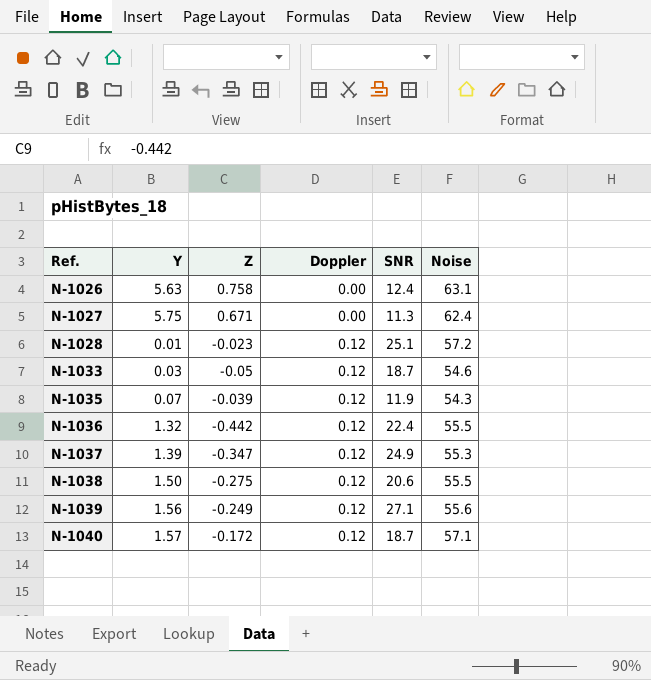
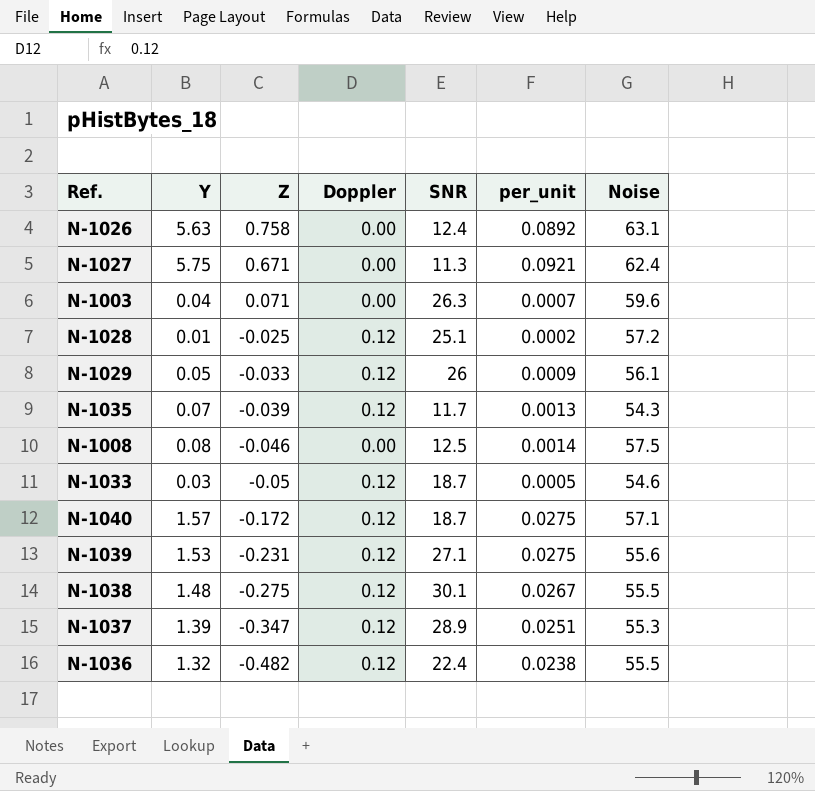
row order: Ref. ascending -> Z descending
column per_unit | formula: none -> [Y] / [Noise]
row N-1003: none -> 0.04 | 0.071 | 0.00 | 26.3 | 0.0007 | 59.6
N-1028 | Z: -0.023 -> -0.025
row N-1029: none -> 0.05 | -0.033 | 0.12 | 26 | 0.0009 | 56.1
N-1035 | SNR: 11.9 -> 11.7
row N-1008: none -> 0.08 | -0.046 | 0.00 | 12.5 | 0.0014 | 57.5
N-1039 | Y: 1.56 -> 1.53
N-1039 | Z: -0.249 -> -0.231
N-1038 | Y: 1.50 -> 1.48
N-1038 | SNR: 20.6 -> 30.1
N-1037 | SNR: 24.9 -> 28.9
N-1036 | Z: -0.442 -> -0.482

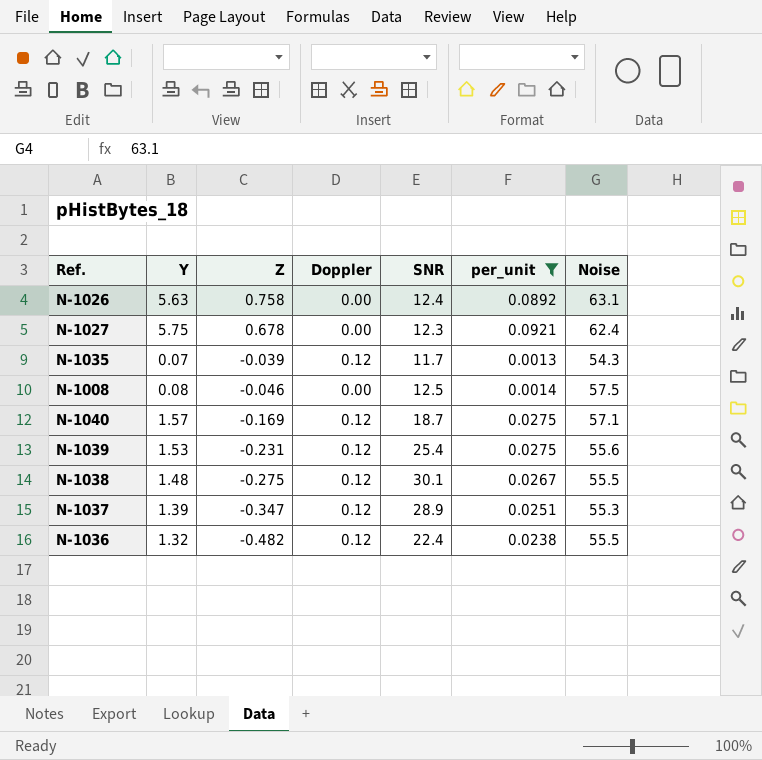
filter: none -> per_unit >= 0.0013
N-1027 | Z: 0.671 -> 0.678
N-1027 | SNR: 11.3 -> 12.3
N-1040 | Z: -0.172 -> -0.169
N-1039 | SNR: 27.1 -> 25.4

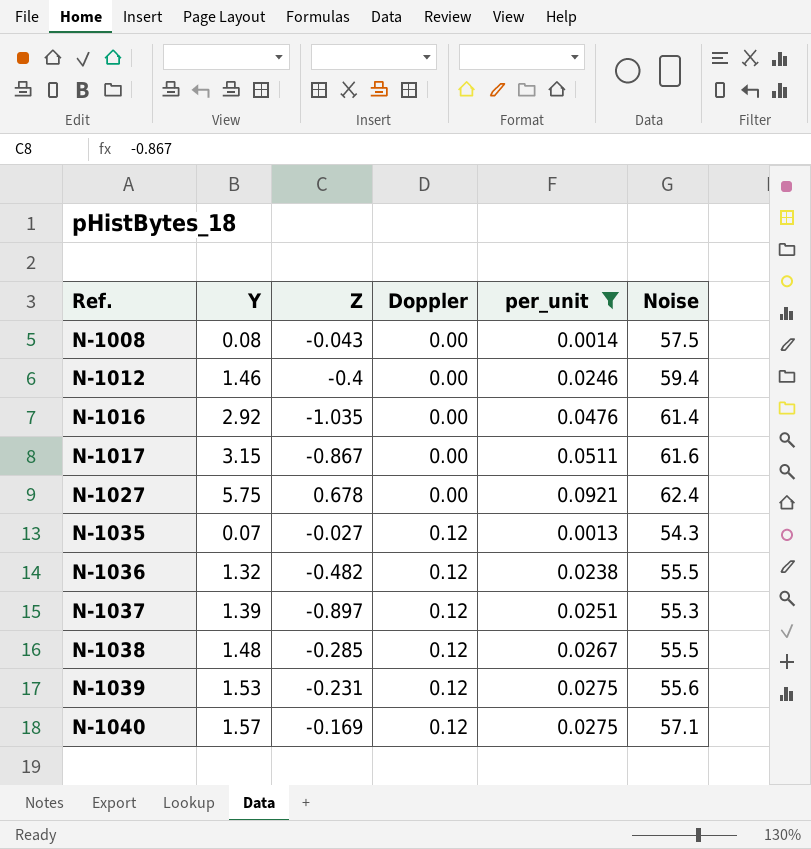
row order: Z descending -> Ref. ascending
column SNR | position: 5 -> none
row N-1026: 5.63 | 0.758 | 0.00 | 12.4 | 0.0892 | 63.1 -> none
N-1008 | Z: -0.046 -> -0.043
row N-1012: none -> 1.46 | -0.4 | 0.00 | 0.0246 | 59.4
row N-1016: none -> 2.92 | -1.035 | 0.00 | 0.0476 | 61.4
row N-1017: none -> 3.15 | -0.867 | 0.00 | 0.0511 | 61.6
N-1035 | Z: -0.039 -> -0.027
N-1037 | Z: -0.347 -> -0.897
N-1038 | Z: -0.275 -> -0.285

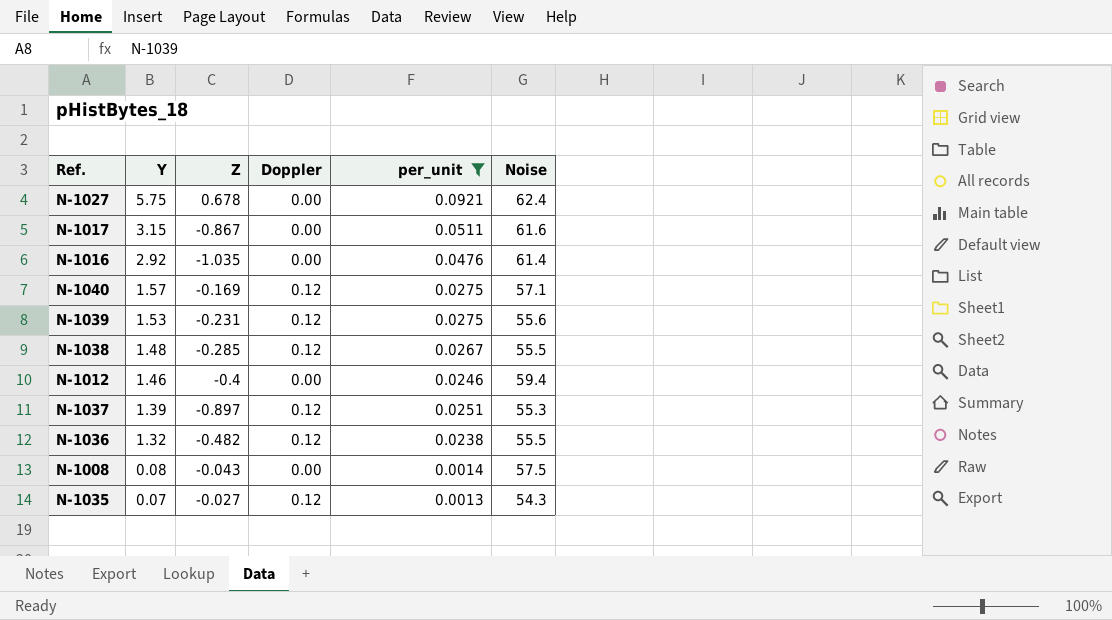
row order: Ref. ascending -> Y descending

